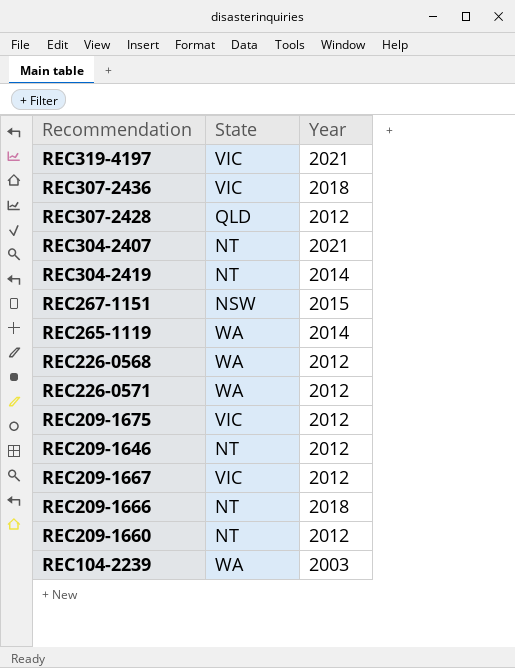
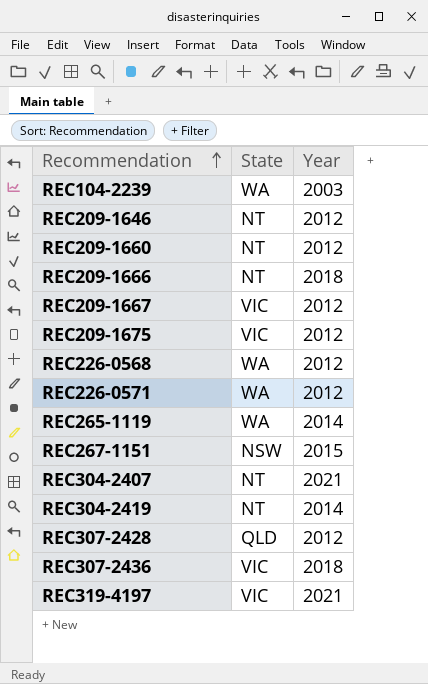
row order: none -> Recommendation ascending

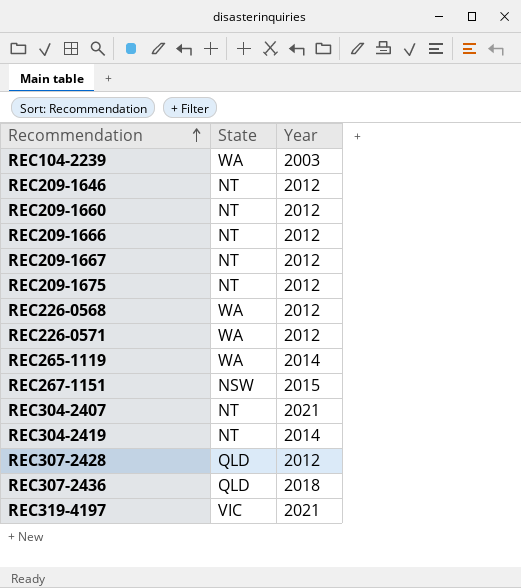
REC209-1666 | Year: 2018 -> 2012
REC209-1667 | State: VIC -> NT
REC209-1675 | State: VIC -> NT
REC307-2436 | State: VIC -> QLD

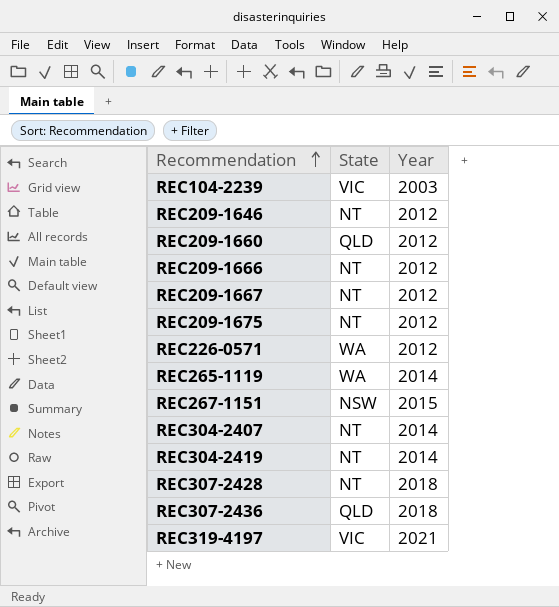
row REC226-0568: WA | 2012 -> none
REC104-2239 | State: WA -> VIC
REC209-1660 | State: NT -> QLD
REC304-2407 | Year: 2021 -> 2014
REC307-2428 | State: QLD -> NT
REC307-2428 | Year: 2012 -> 2018

